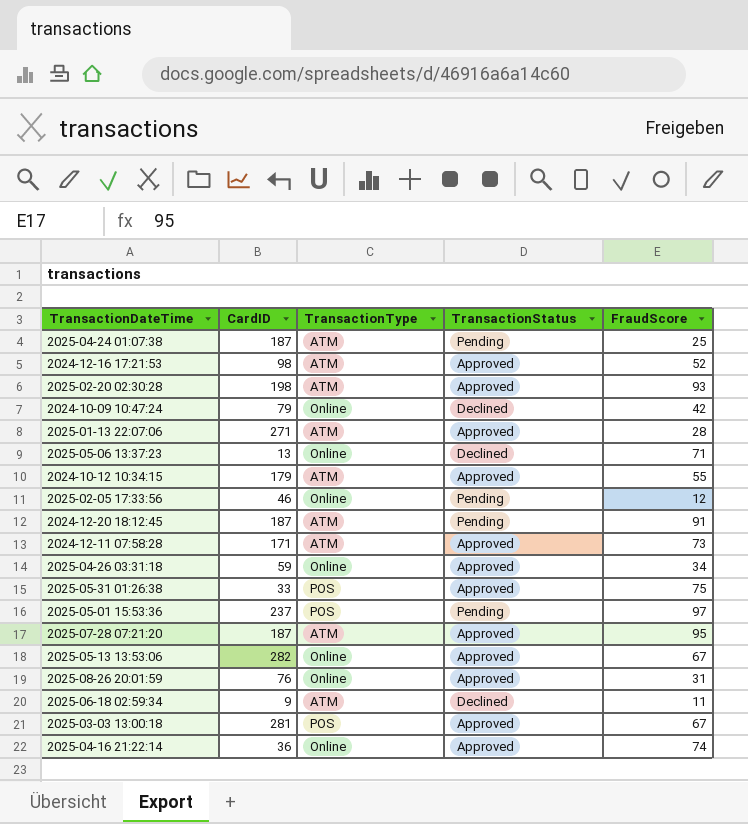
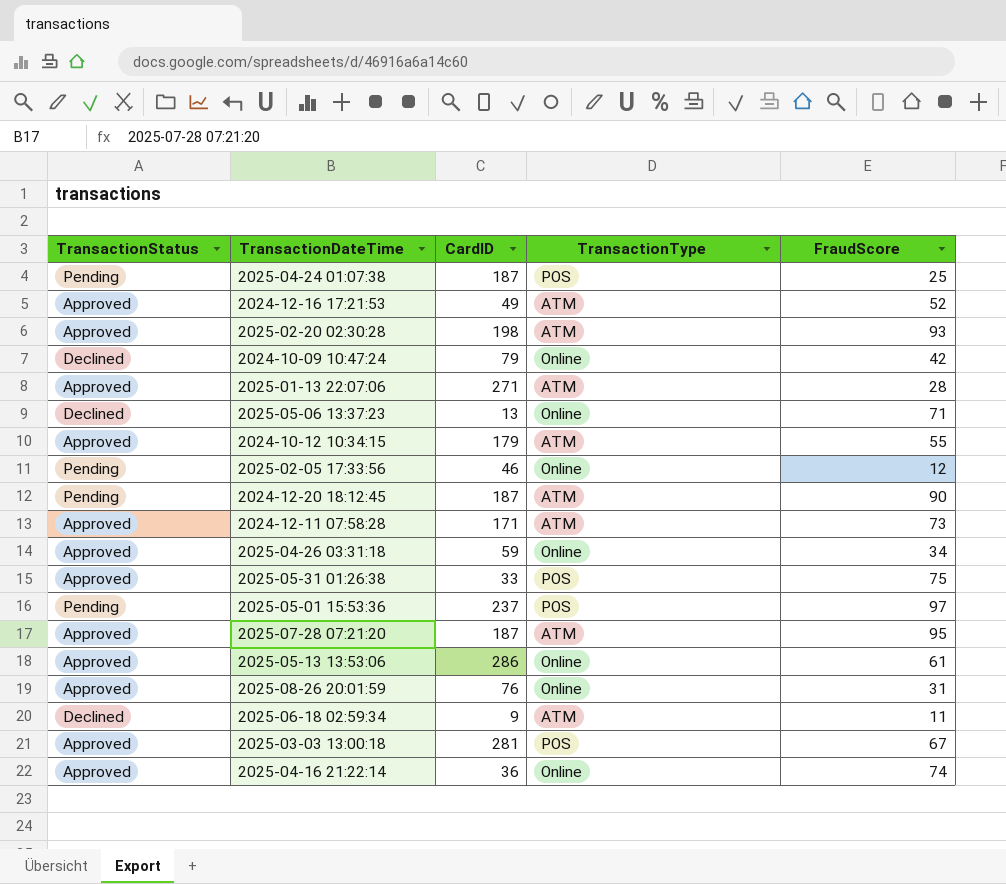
column TransactionStatus | position: 4 -> 1
2025-04-24 01:07:38 | TransactionType: ATM -> POS
2024-12-16 17:21:53 | CardID: 98 -> 49
2024-12-20 18:12:45 | FraudScore: 91 -> 90
2025-05-13 13:53:06 | CardID: 282 -> 286
2025-05-13 13:53:06 | FraudScore: 67 -> 61

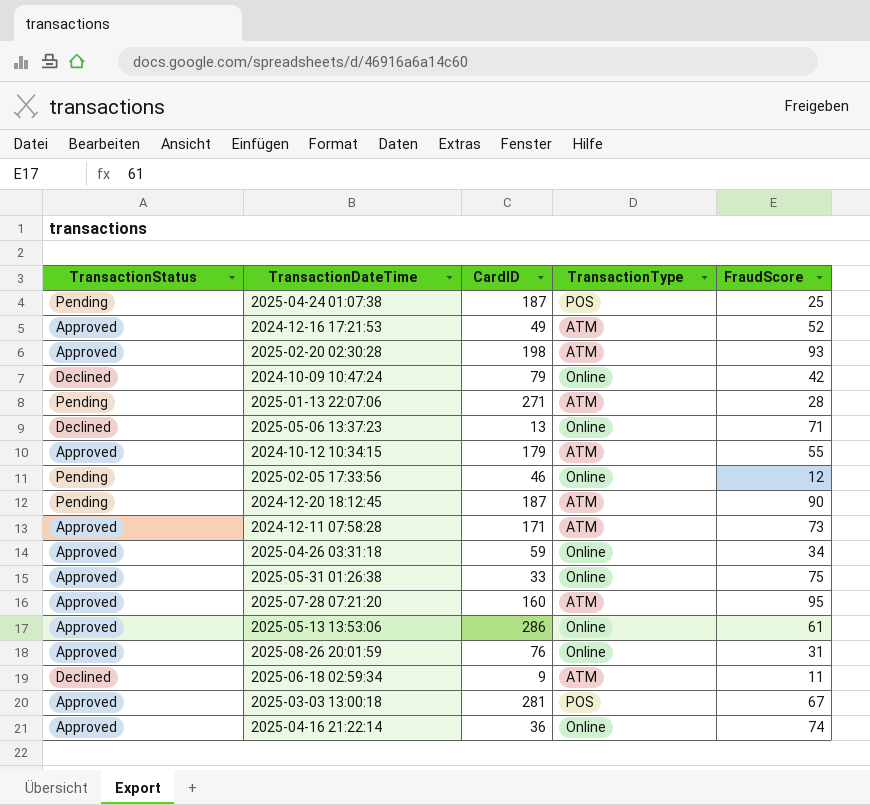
row 2025-05-01 15:53:36: Pending | 237 | POS | 97 -> none
2025-01-13 22:07:06 | TransactionStatus: Approved -> Pending
2025-05-31 01:26:38 | TransactionType: POS -> Online
2025-07-28 07:21:20 | CardID: 187 -> 160

